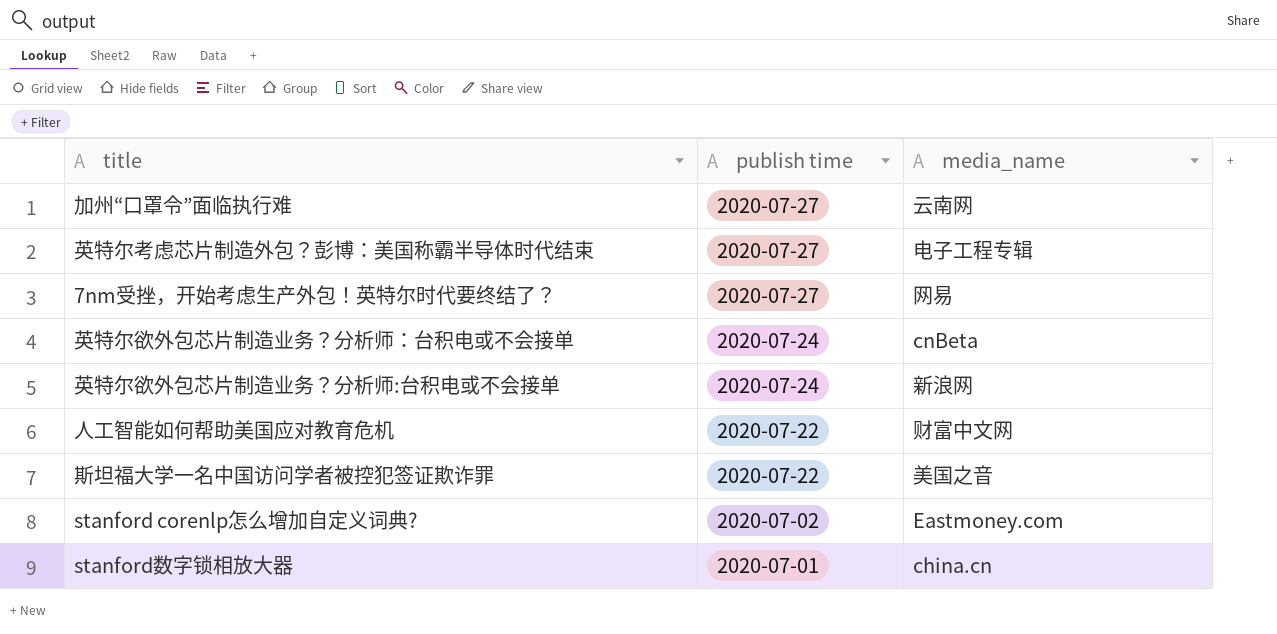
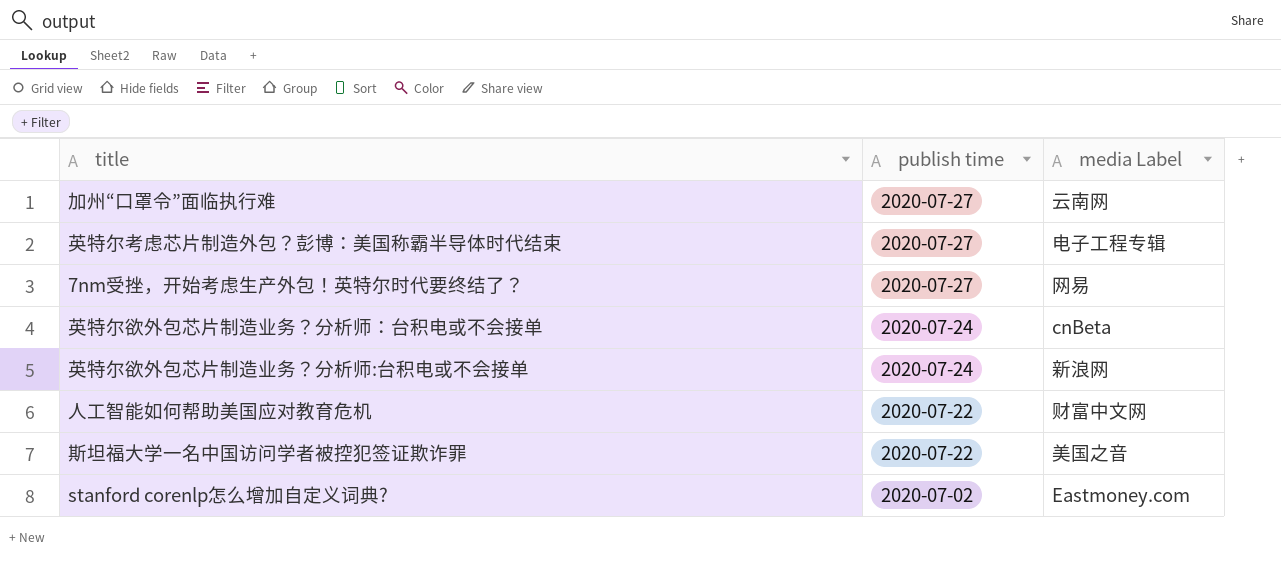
column name: media_name -> media Label
row stanford数字锁相放大器: 2020-07-01 | china.cn -> none

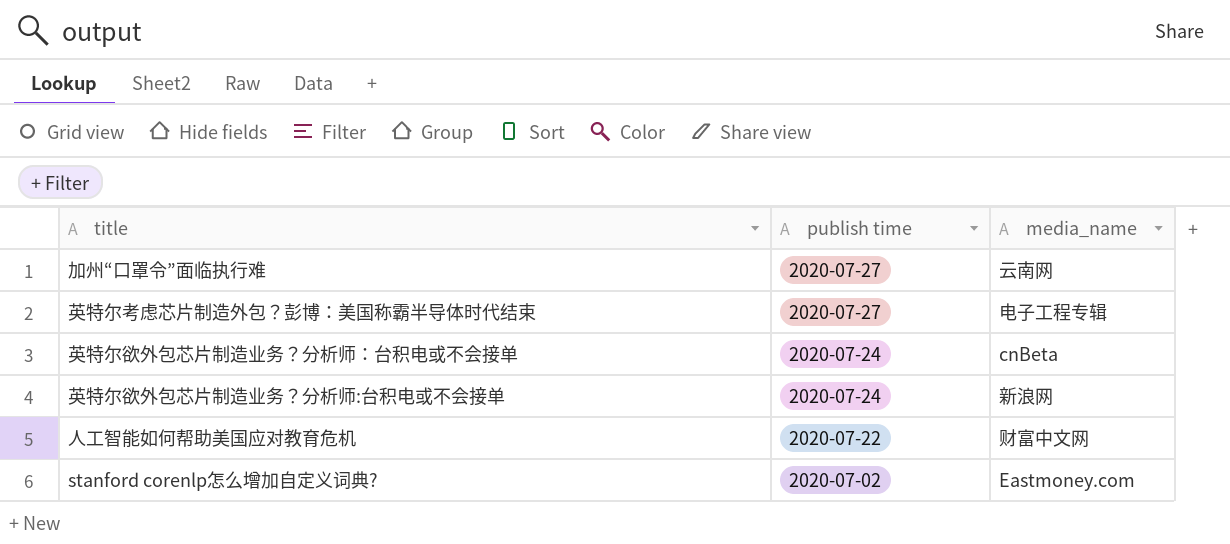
column name: media Label -> media_name
row 7nm受挫，开始考虑生产外包！英特尔时代要终结了？: 2020-07-27 | 网易 -> none
row 斯坦福大学一名中国访问学者被控犯签证欺诈罪: 2020-07-22 | 美国之音 -> none

